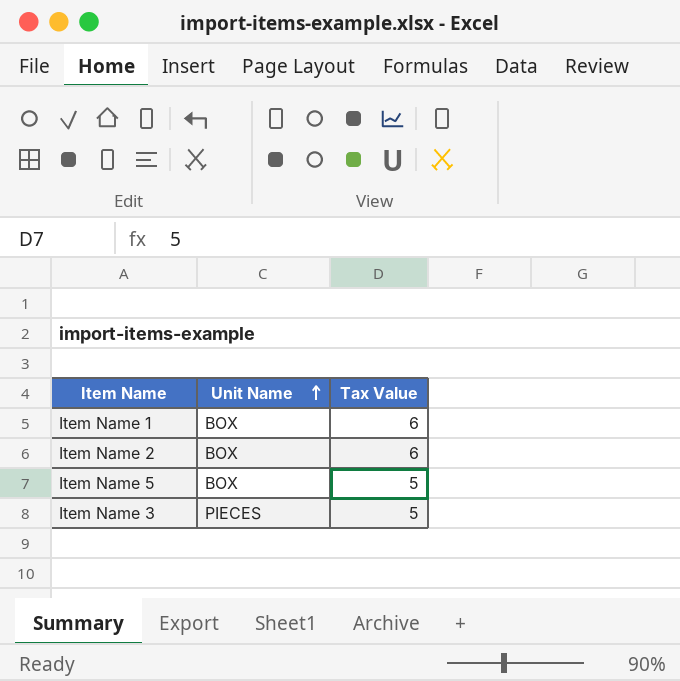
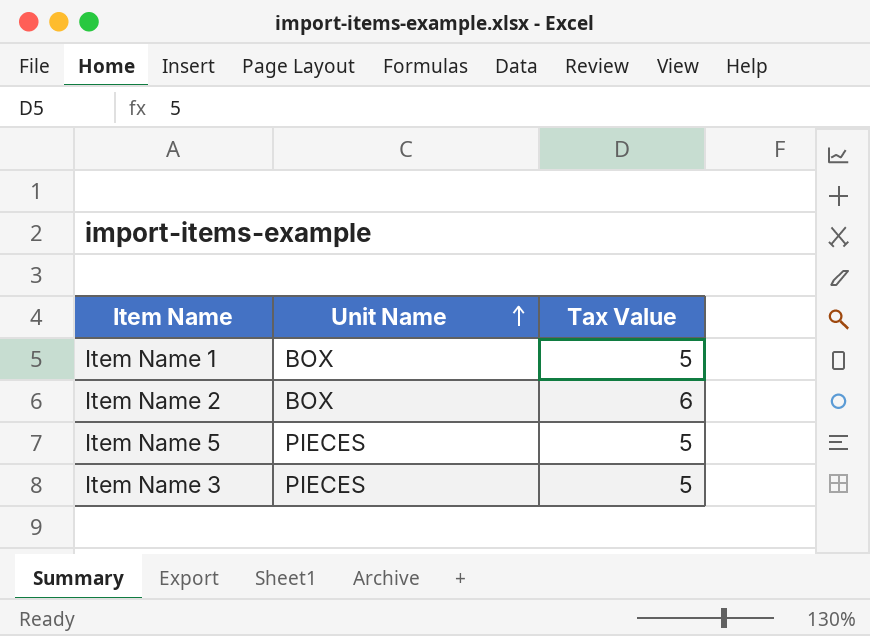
Item Name 1 | Tax Value: 6 -> 5
Item Name 5 | Unit Name: BOX -> PIECES

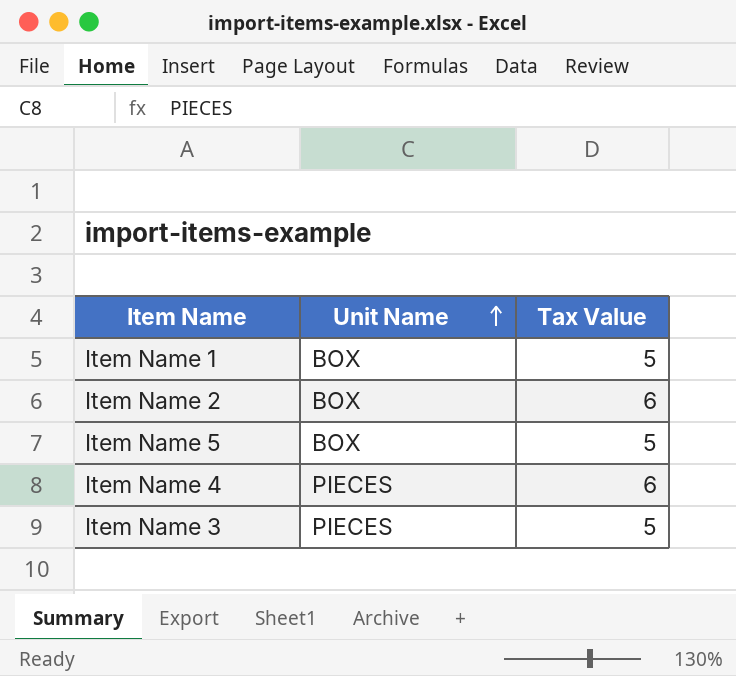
Item Name 5 | Unit Name: PIECES -> BOX
row Item Name 4: none -> PIECES | 6

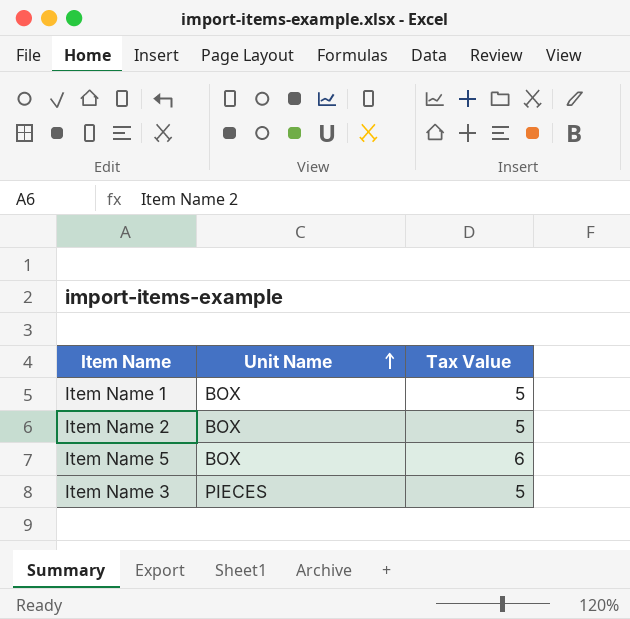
row Item Name 4: PIECES | 6 -> none
Item Name 2 | Tax Value: 6 -> 5
Item Name 5 | Tax Value: 5 -> 6

